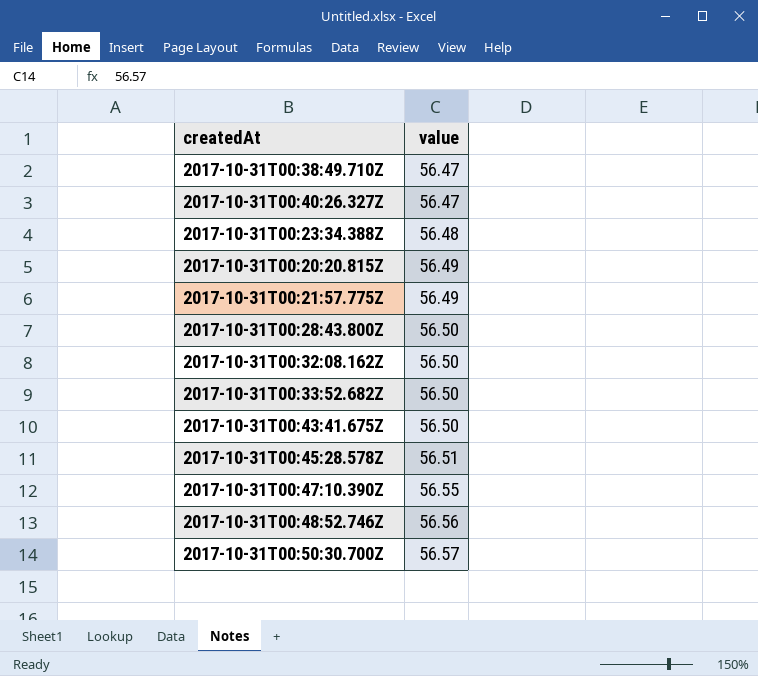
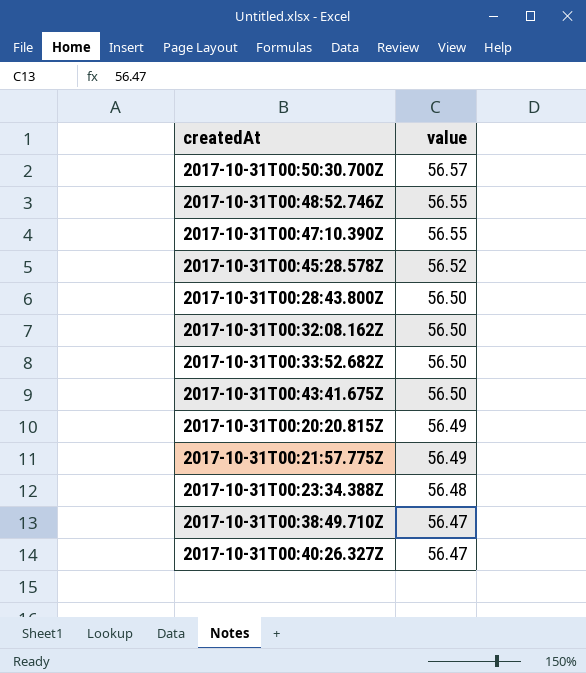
row order: value ascending -> value descending
2017-10-31T00:48:52.746Z | value: 56.56 -> 56.55
2017-10-31T00:45:28.578Z | value: 56.51 -> 56.52

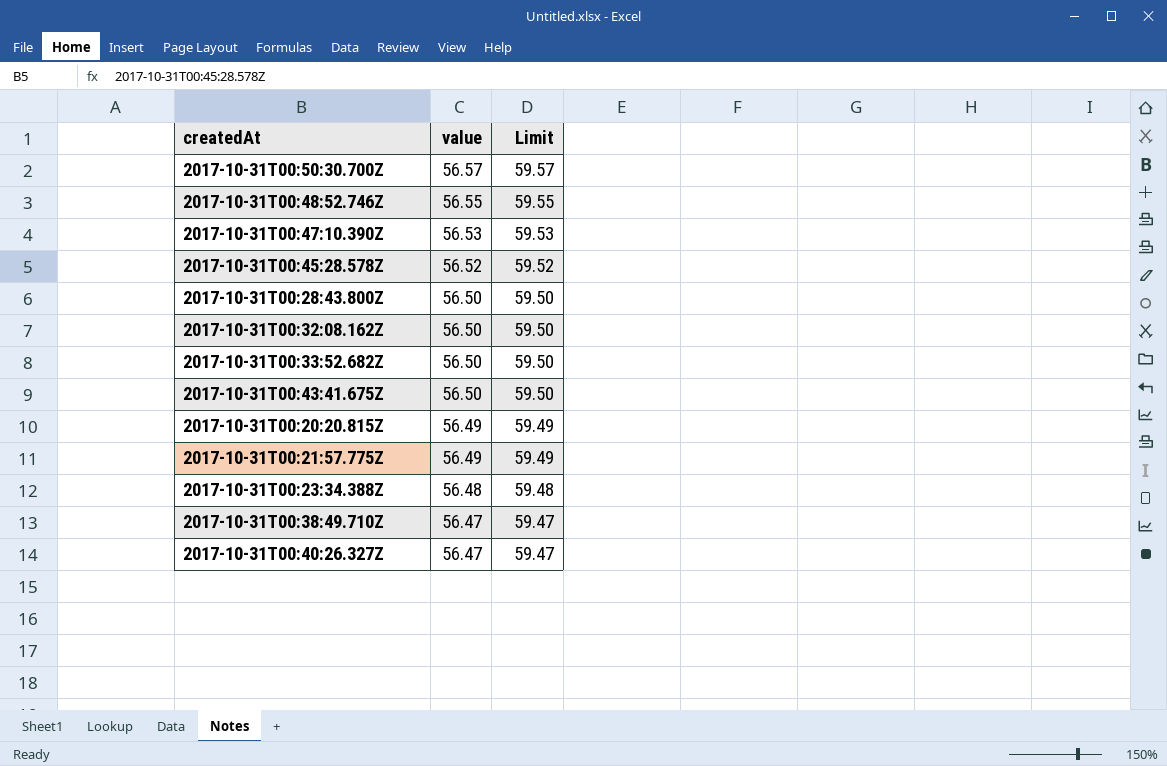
column Limit | formula: none -> [value] + 3
2017-10-31T00:47:10.390Z | value: 56.55 -> 56.53

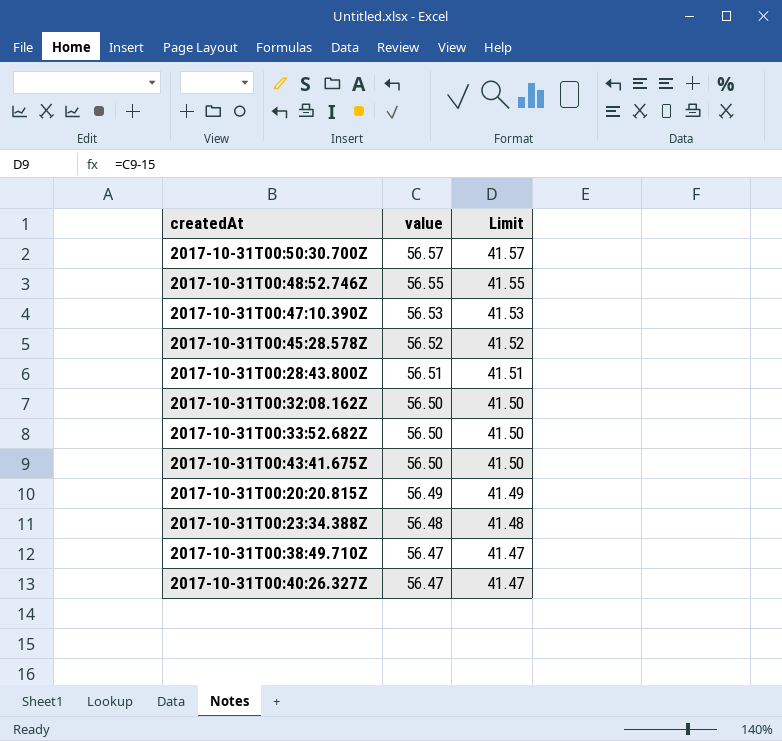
column Limit | formula: [value] + 3 -> [value] - 15
row 2017-10-31T00:21:57.775Z: 56.49 | 59.49 -> none
2017-10-31T00:28:43.800Z | value: 56.50 -> 56.51

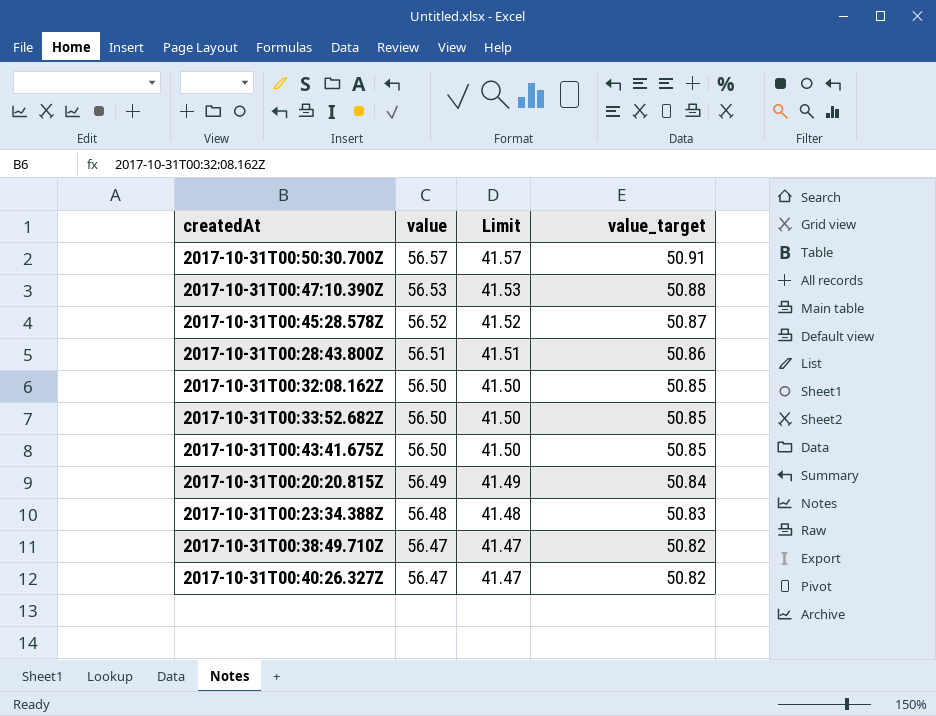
column value_target | formula: none -> [value] * 0.9
row 2017-10-31T00:48:52.746Z: 56.55 | 41.55 -> none

